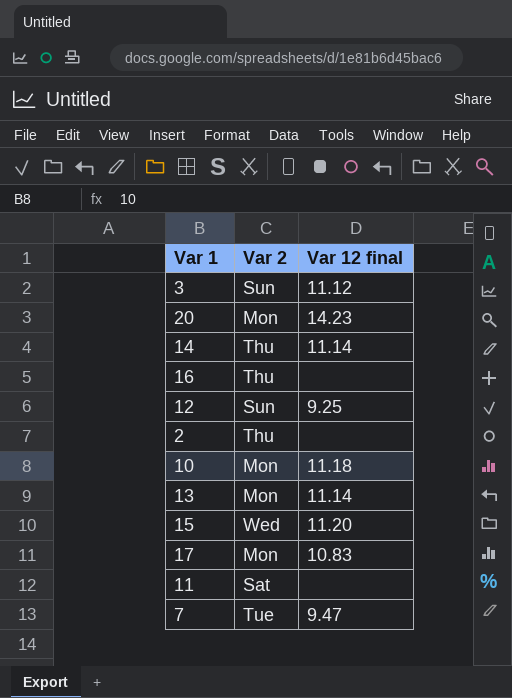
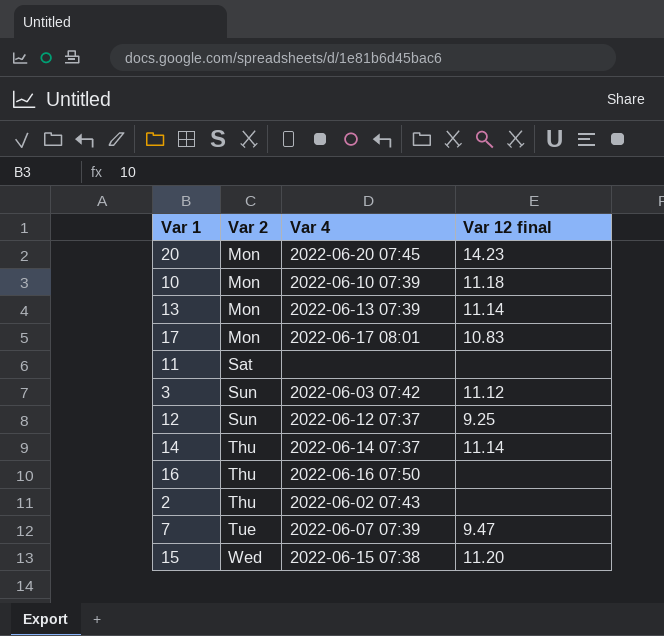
row order: none -> Var 2 ascending
column Var 4 | position: none -> 3

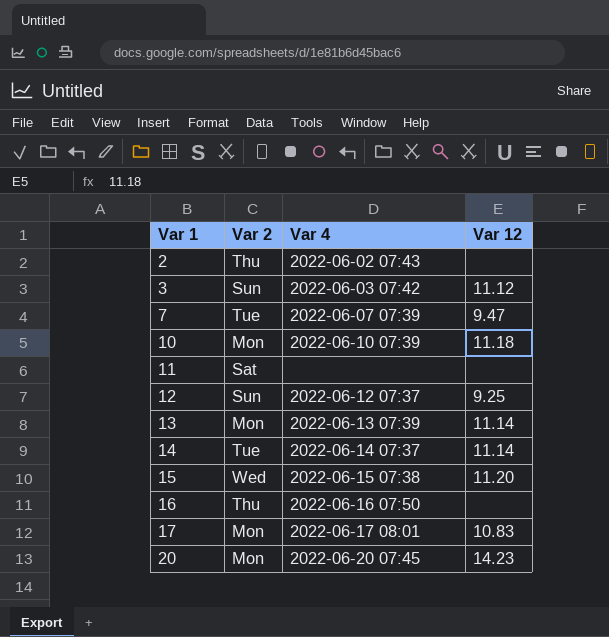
row order: Var 2 ascending -> Var 1 ascending
column name: Var 12 final -> Var 12
14 | Var 2: Thu -> Tue

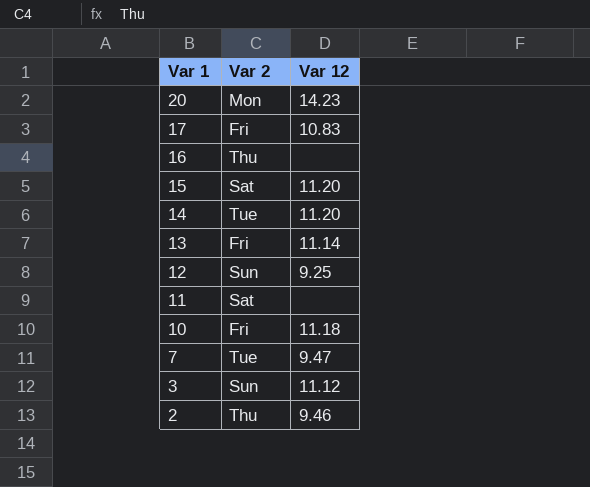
row order: Var 1 ascending -> Var 1 descending
column Var 4 | position: 3 -> none
17 | Var 2: Mon -> Fri
15 | Var 2: Wed -> Sat
14 | Var 12: 11.14 -> 11.20
13 | Var 2: Mon -> Fri
10 | Var 2: Mon -> Fri
2 | Var 12: none -> 9.46

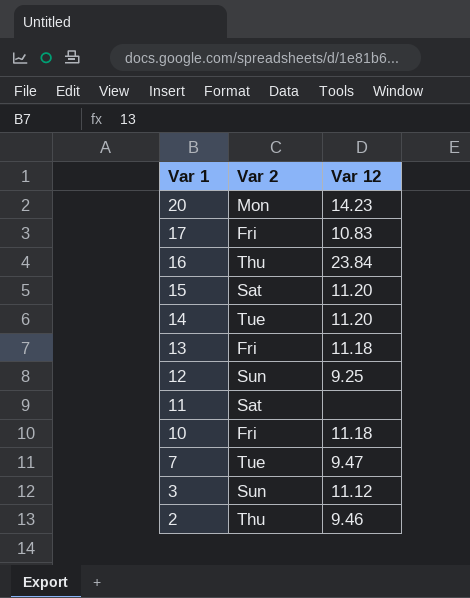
16 | Var 12: none -> 23.84
13 | Var 12: 11.14 -> 11.18

